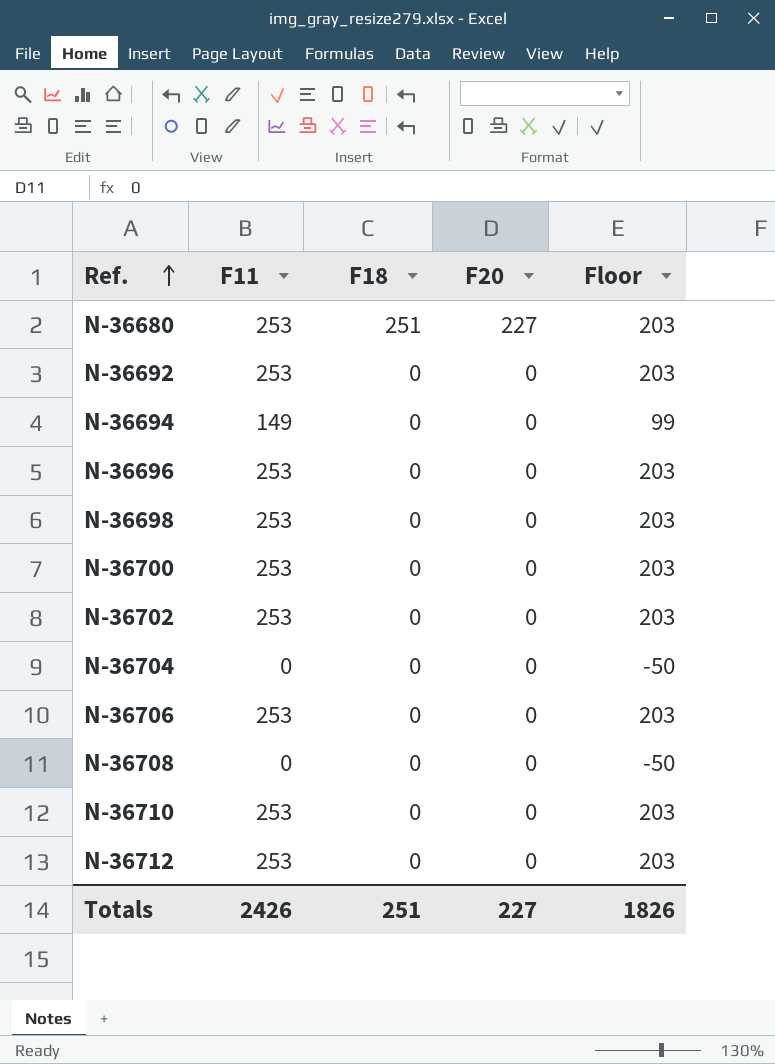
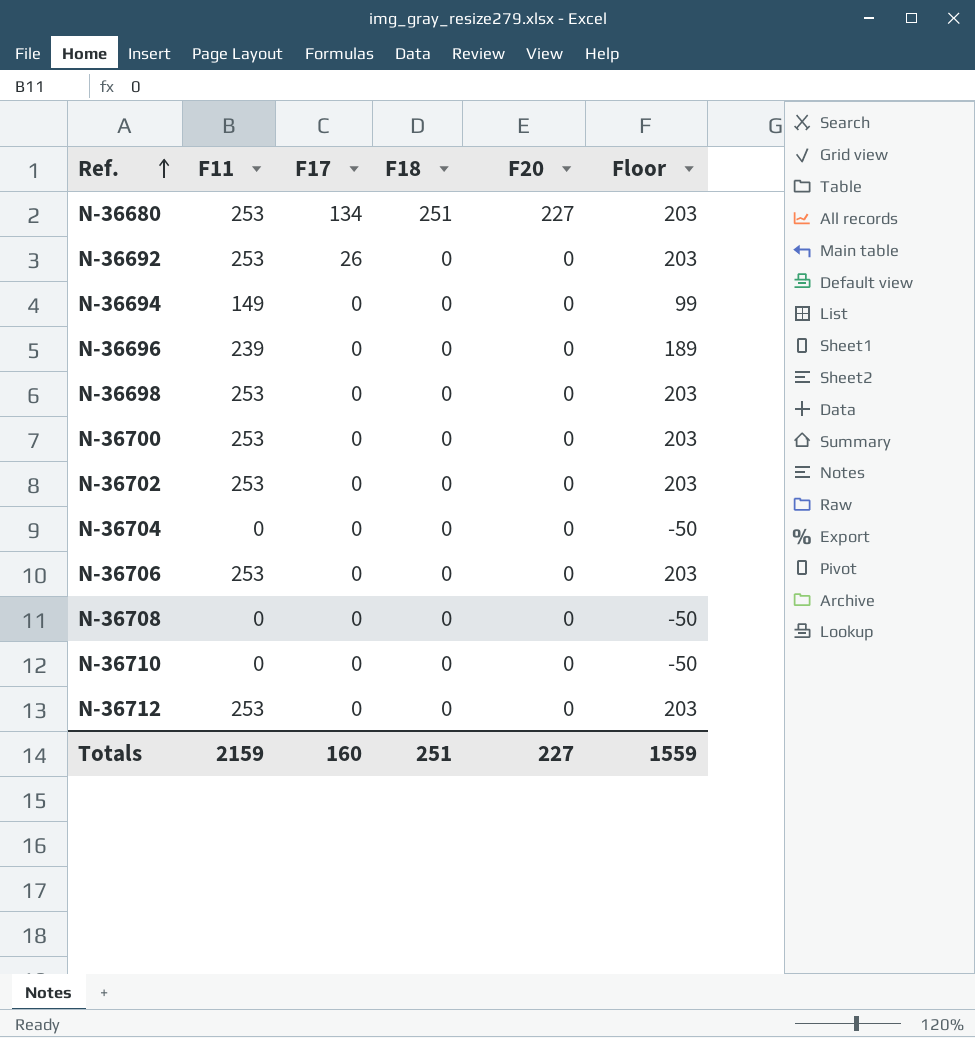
column F17 | position: none -> 3
N-36696 | F11: 253 -> 239
N-36696 | Floor: 203 -> 189
N-36710 | F11: 253 -> 0
N-36710 | Floor: 203 -> -50
Totals | F11: 2426 -> 2159
Totals | Floor: 1826 -> 1559

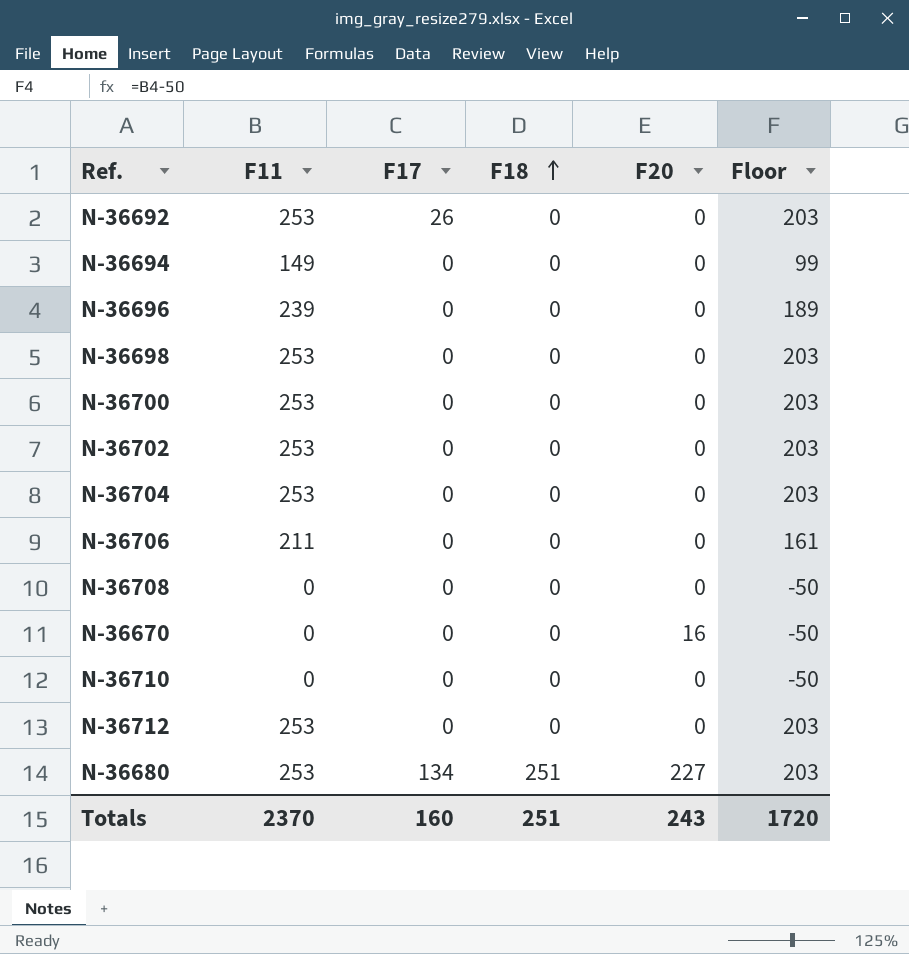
row order: Ref. ascending -> F18 ascending
N-36704 | F11: 0 -> 253
N-36704 | Floor: -50 -> 203
N-36706 | F11: 253 -> 211
N-36706 | Floor: 203 -> 161
row N-36670: none -> 0 | 0 | 0 | 16 | -50
Totals | F11: 2159 -> 2370
Totals | F20: 227 -> 243
Totals | Floor: 1559 -> 1720

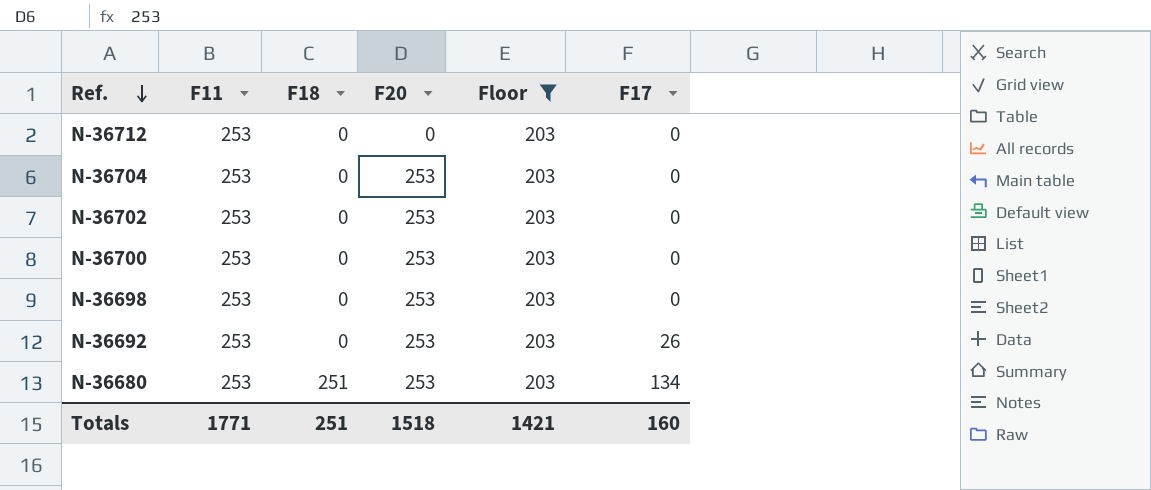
filter: none -> Floor = 203
row order: F18 ascending -> Ref. descending
column F17 | position: 3 -> 6
N-36704 | F20: 0 -> 253
N-36702 | F20: 0 -> 253
N-36700 | F20: 0 -> 253
N-36698 | F20: 0 -> 253
N-36692 | F20: 0 -> 253
N-36680 | F20: 227 -> 253
Totals | F11: 2370 -> 1771
Totals | F20: 243 -> 1518
Totals | Floor: 1720 -> 1421

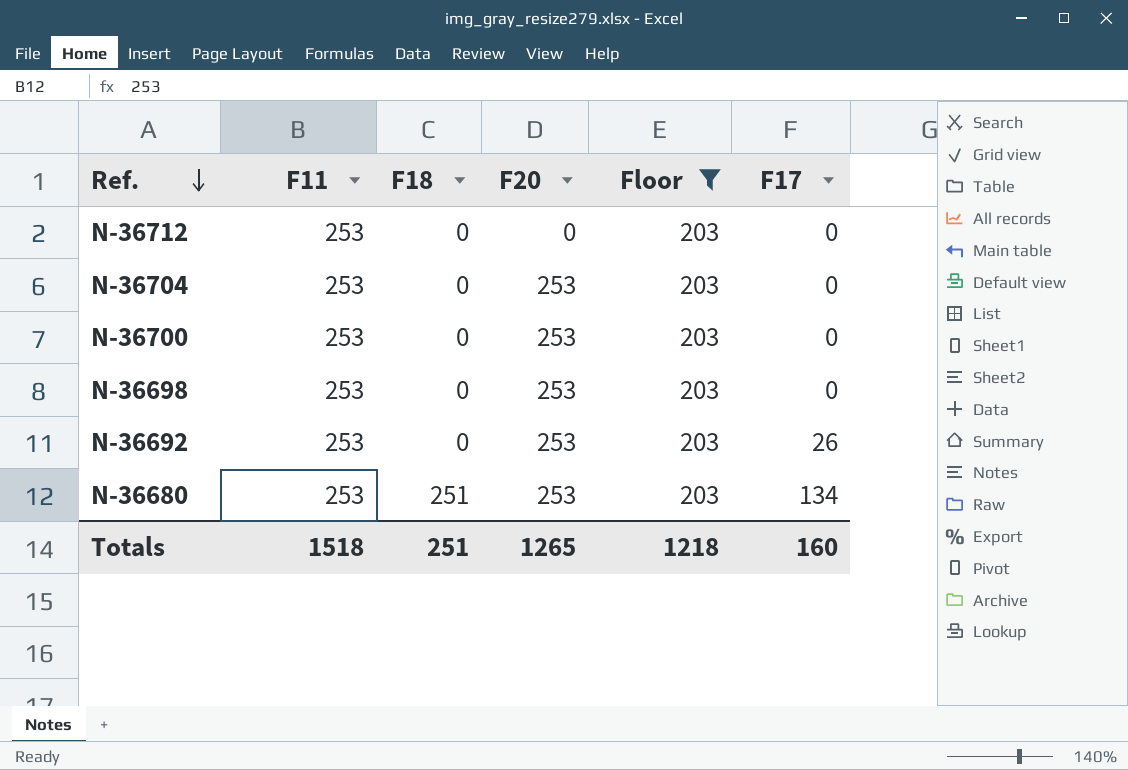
row N-36702: 253 | 0 | 253 | 203 | 0 -> none
Totals | F11: 1771 -> 1518
Totals | F20: 1518 -> 1265
Totals | Floor: 1421 -> 1218

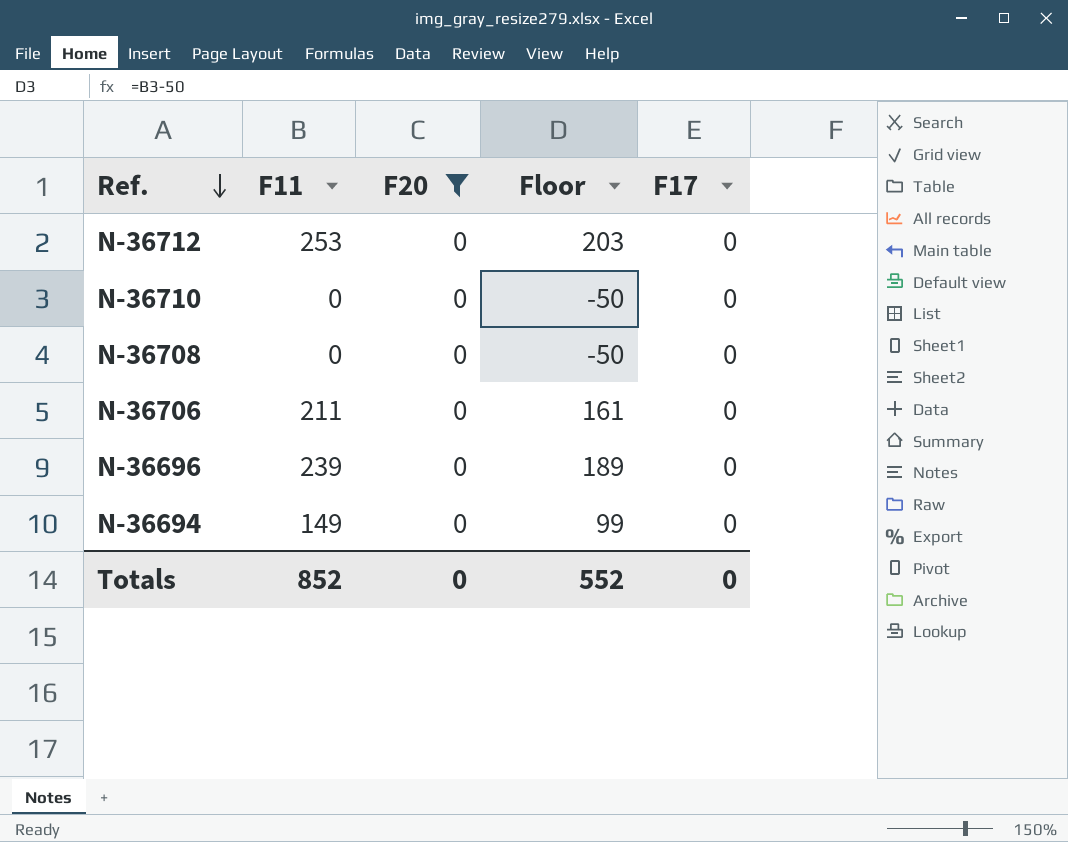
filter: Floor = 203 -> F20 = 0
column F18 | position: 3 -> none
Totals | F11: 1518 -> 852
Totals | F20: 1265 -> 0
Totals | Floor: 1218 -> 552
Totals | F17: 160 -> 0

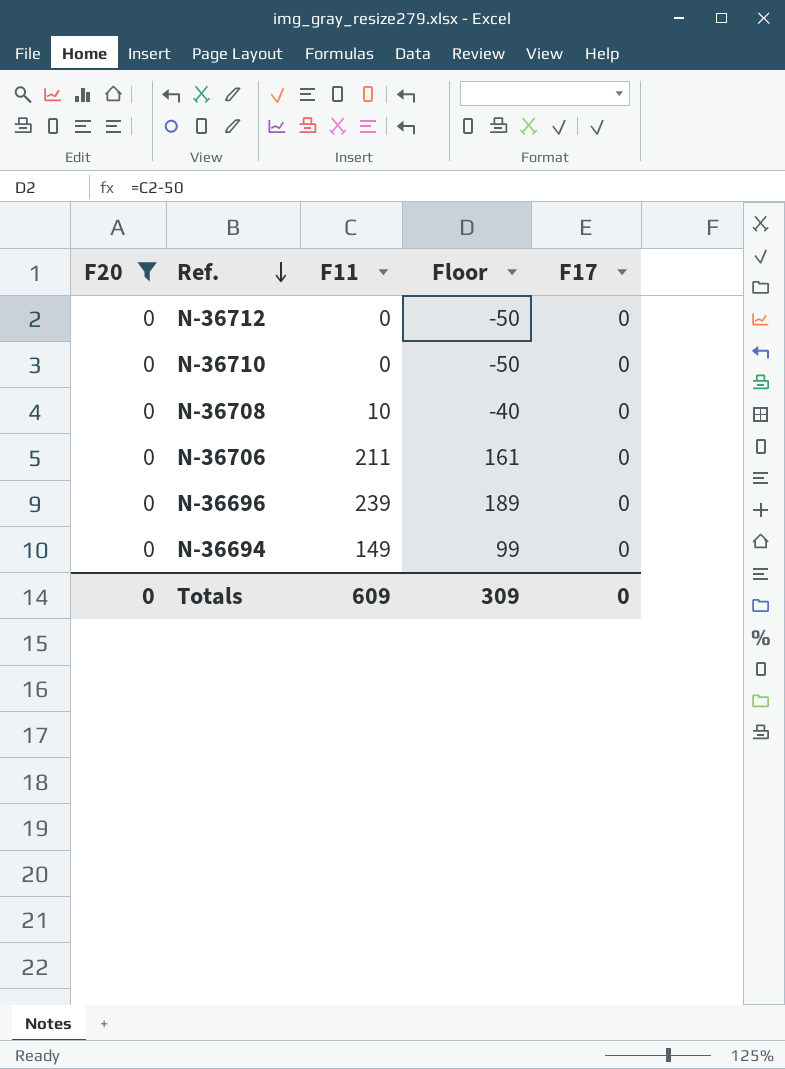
column F20 | position: 3 -> 1
N-36712 | F11: 253 -> 0
N-36712 | Floor: 203 -> -50
N-36708 | F11: 0 -> 10
N-36708 | Floor: -50 -> -40
Totals | F11: 852 -> 609
Totals | Floor: 552 -> 309

